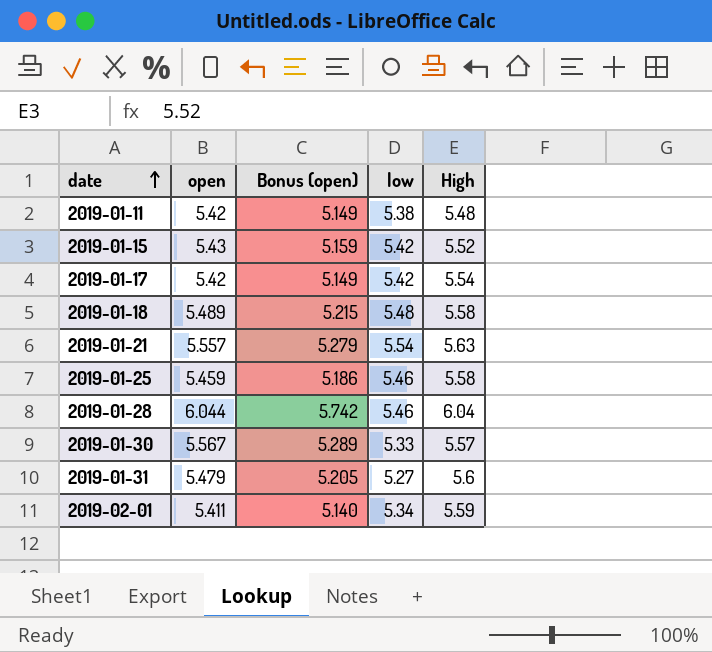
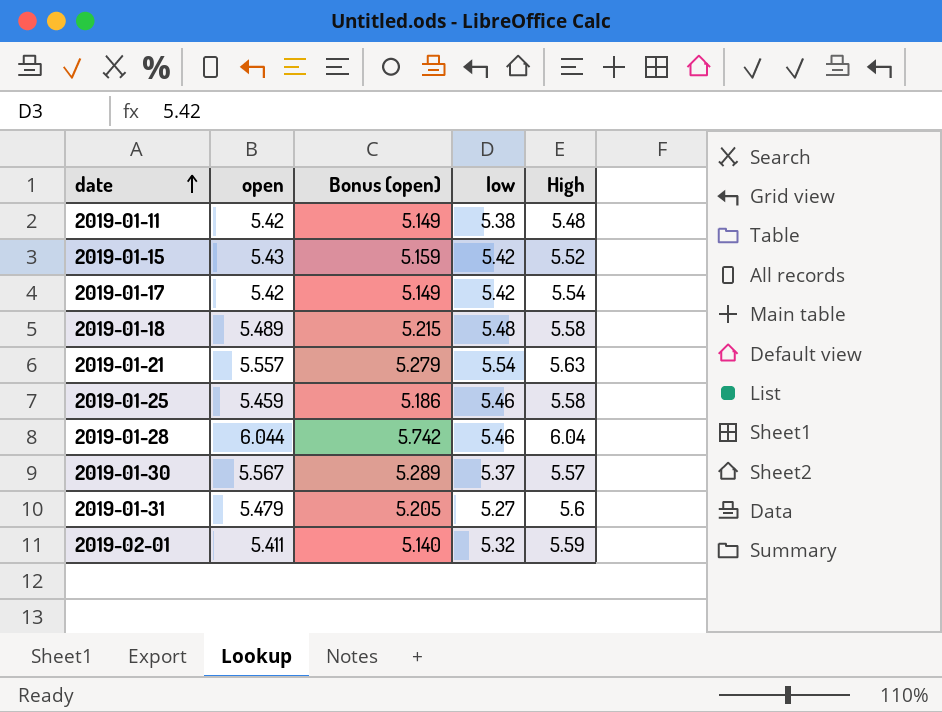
2019-01-30 | low: 5.33 -> 5.37
2019-02-01 | low: 5.34 -> 5.32

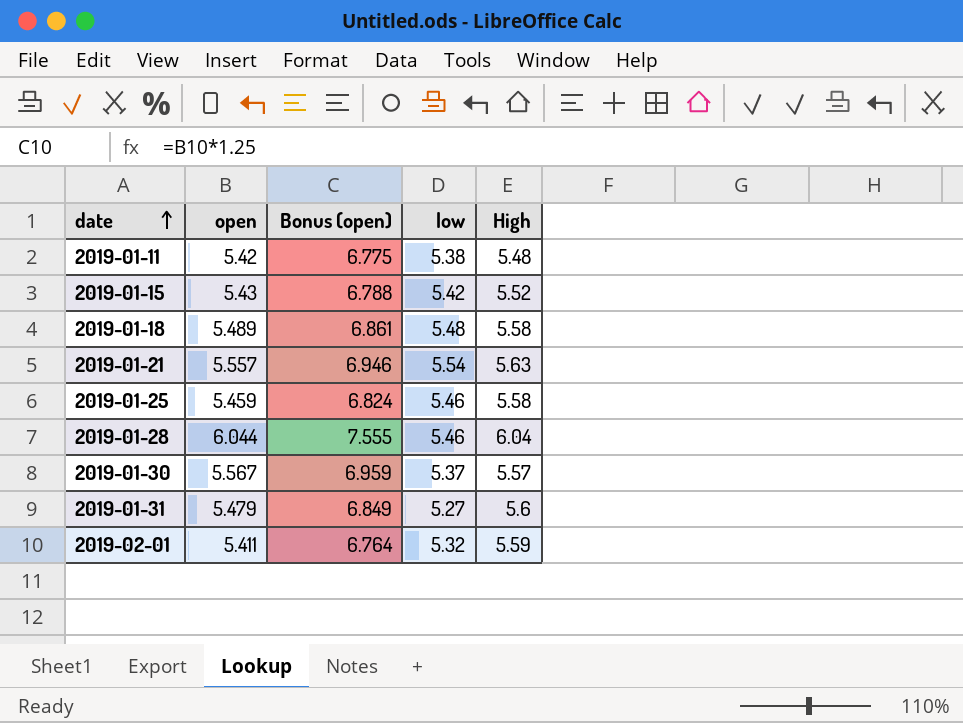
column Bonus (open) | formula: [open] * 0.95 -> [open] * 1.25
row 2019-01-17: 5.42 | 5.149 | 5.42 | 5.54 -> none

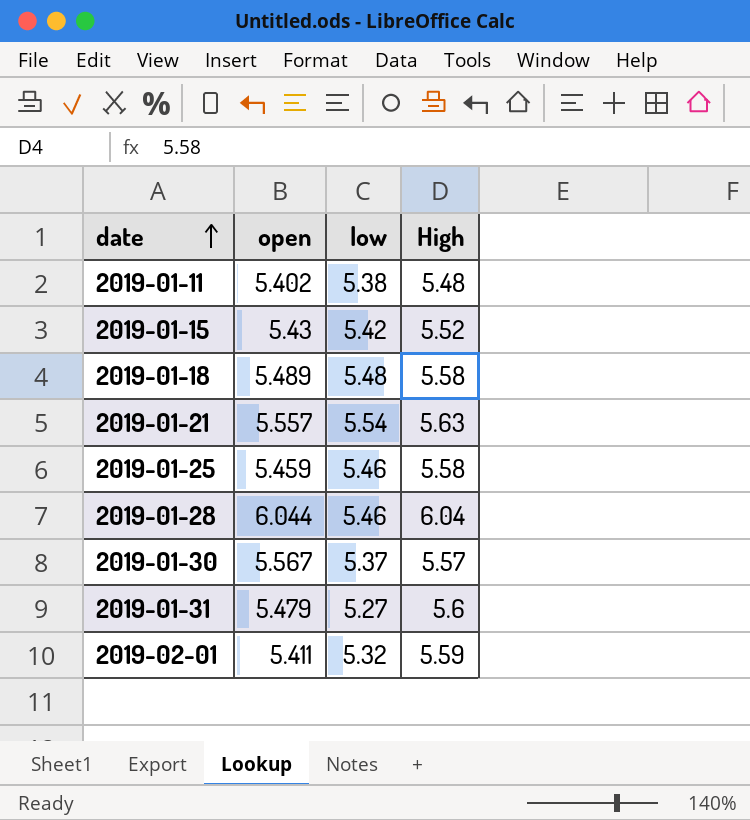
column Bonus (open) | formula: [open] * 1.25 -> none
2019-01-11 | open: 5.42 -> 5.402

